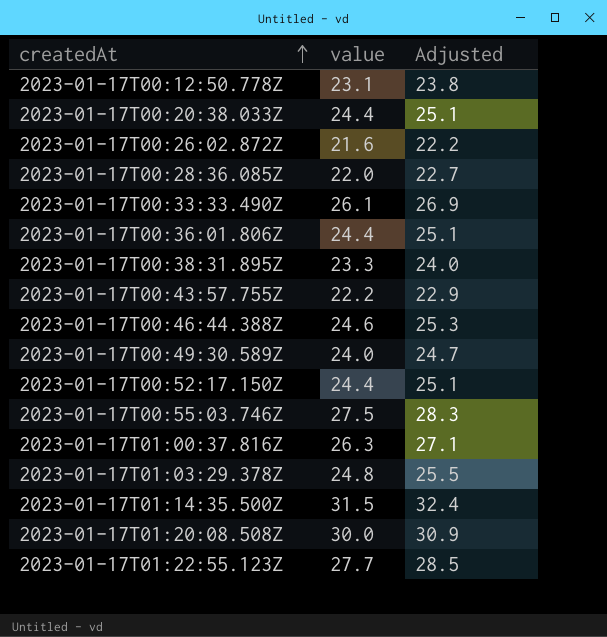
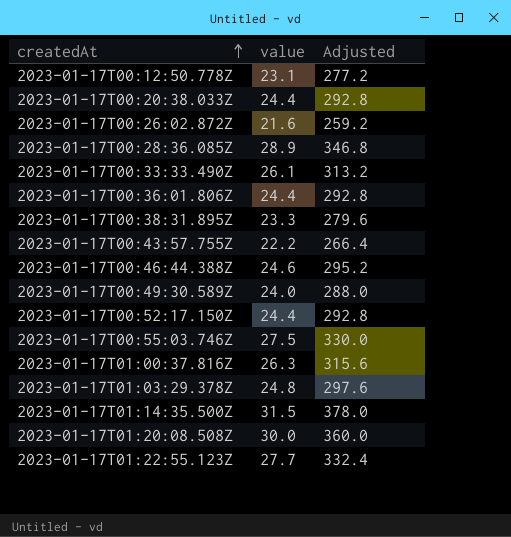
column Adjusted | formula: [value] * 1.03 -> [value] * 12
2023-01-17T00:28:36.085Z | value: 22.0 -> 28.9

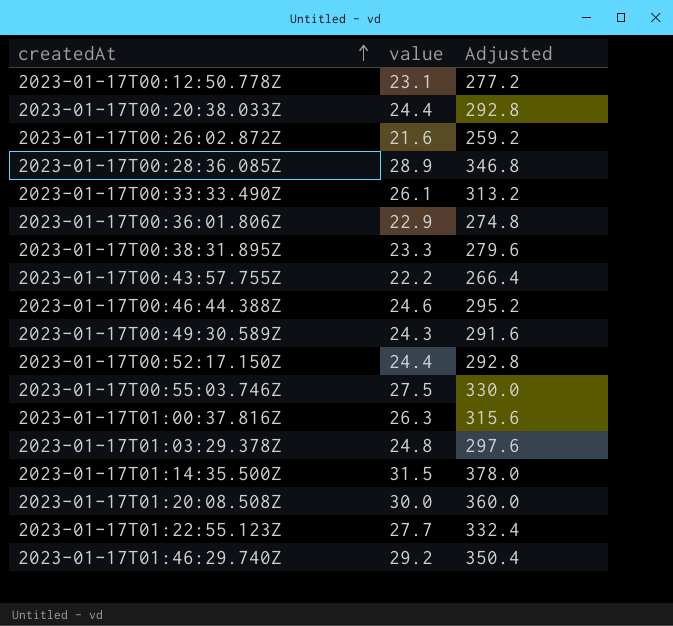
2023-01-17T00:36:01.806Z | value: 24.4 -> 22.9
2023-01-17T00:36:01.806Z | Adjusted: 292.8 -> 274.8
2023-01-17T00:49:30.589Z | value: 24.0 -> 24.3
2023-01-17T00:49:30.589Z | Adjusted: 288.0 -> 291.6
row 2023-01-17T01:46:29.740Z: none -> 29.2 | 350.4

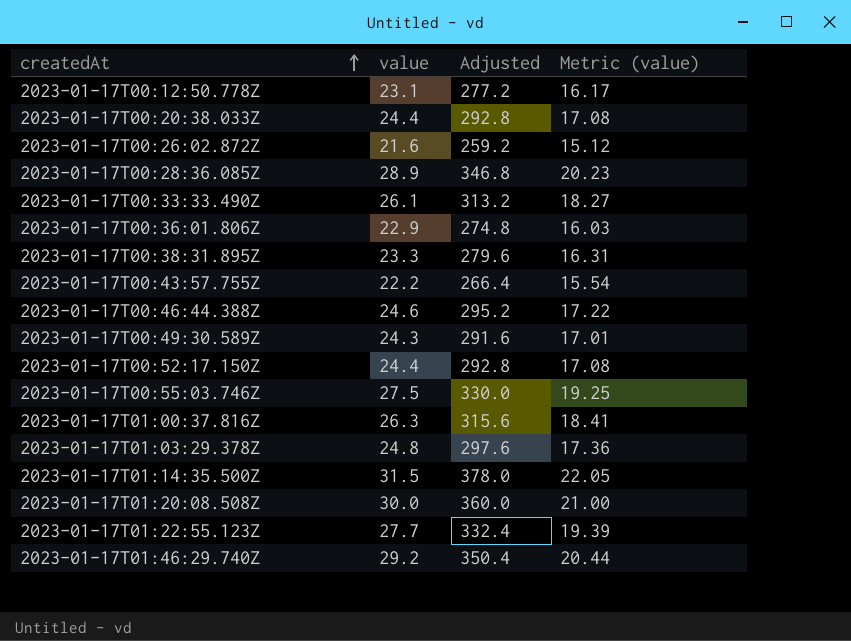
column Metric (value) | formula: none -> [value] * 0.7

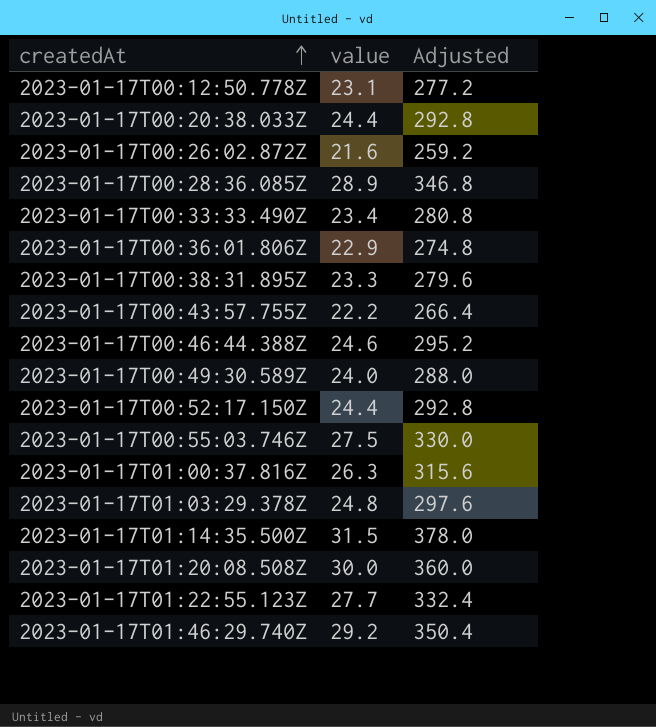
column Metric (value) | formula: [value] * 0.7 -> none
2023-01-17T00:33:33.490Z | value: 26.1 -> 23.4
2023-01-17T00:33:33.490Z | Adjusted: 313.2 -> 280.8
2023-01-17T00:49:30.589Z | value: 24.3 -> 24.0
2023-01-17T00:49:30.589Z | Adjusted: 291.6 -> 288.0

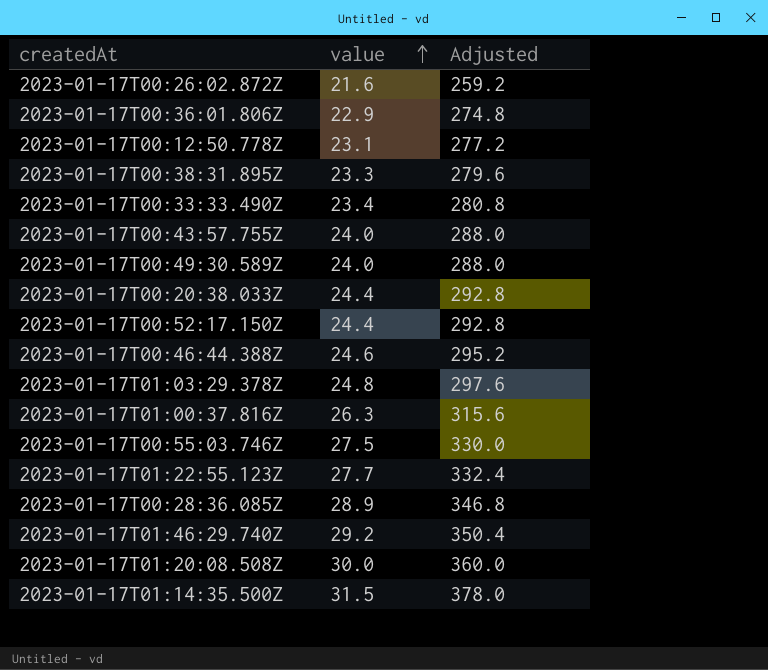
row order: createdAt ascending -> value ascending
2023-01-17T00:43:57.755Z | value: 22.2 -> 24.0
2023-01-17T00:43:57.755Z | Adjusted: 266.4 -> 288.0

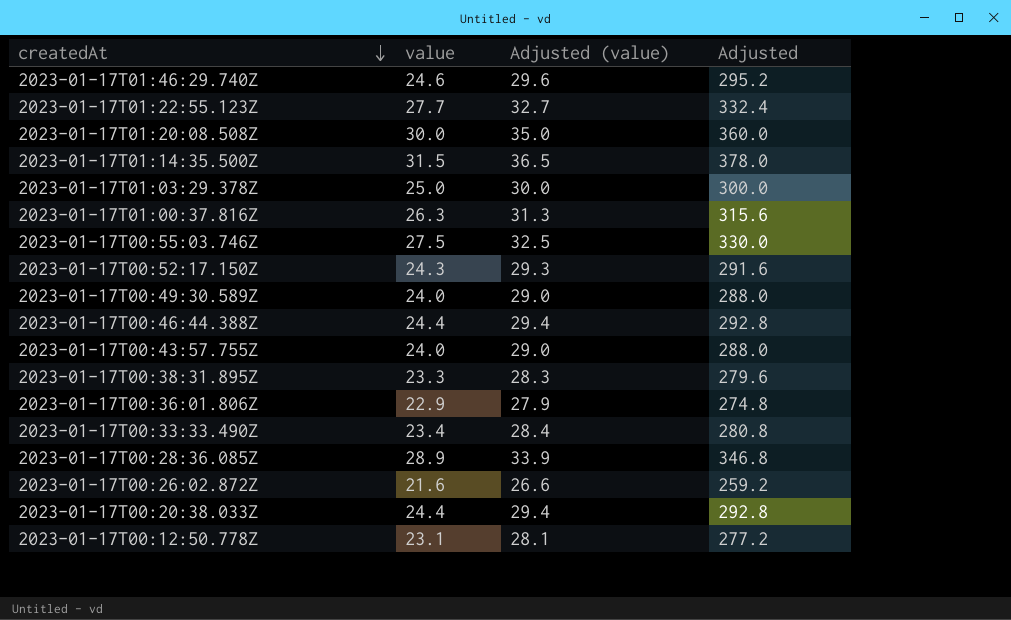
row order: value ascending -> createdAt descending
column Adjusted (value) | formula: none -> [value] + 5
2023-01-17T01:46:29.740Z | value: 29.2 -> 24.6
2023-01-17T01:46:29.740Z | Adjusted: 350.4 -> 295.2
2023-01-17T01:03:29.378Z | value: 24.8 -> 25.0
2023-01-17T01:03:29.378Z | Adjusted: 297.6 -> 300.0
2023-01-17T00:52:17.150Z | value: 24.4 -> 24.3
2023-01-17T00:52:17.150Z | Adjusted: 292.8 -> 291.6
2023-01-17T00:46:44.388Z | value: 24.6 -> 24.4
2023-01-17T00:46:44.388Z | Adjusted: 295.2 -> 292.8

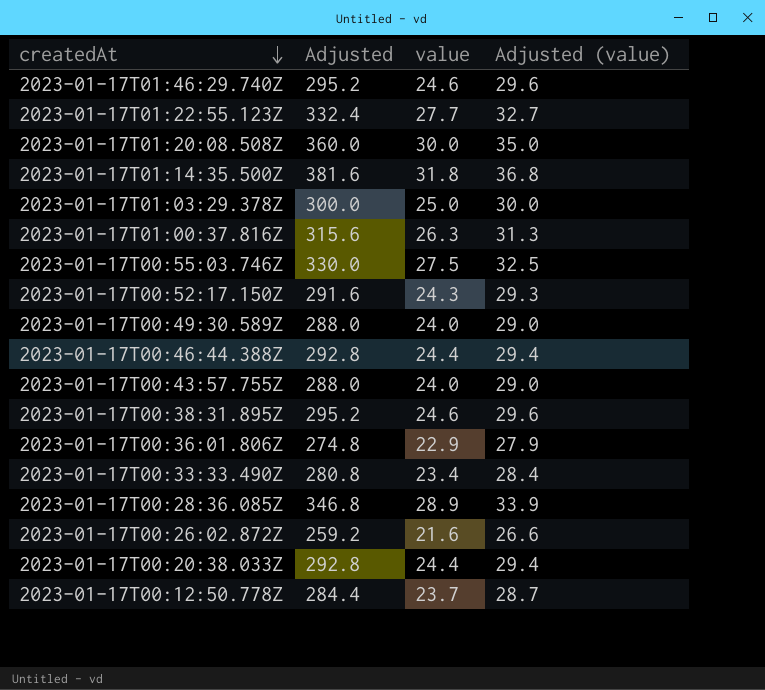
column Adjusted | position: 4 -> 2
2023-01-17T01:14:35.500Z | Adjusted: 378.0 -> 381.6
2023-01-17T01:14:35.500Z | value: 31.5 -> 31.8
2023-01-17T01:14:35.500Z | Adjusted (value): 36.5 -> 36.8
2023-01-17T00:38:31.895Z | Adjusted: 279.6 -> 295.2
2023-01-17T00:38:31.895Z | value: 23.3 -> 24.6
2023-01-17T00:38:31.895Z | Adjusted (value): 28.3 -> 29.6
2023-01-17T00:12:50.778Z | Adjusted: 277.2 -> 284.4
2023-01-17T00:12:50.778Z | value: 23.1 -> 23.7
2023-01-17T00:12:50.778Z | Adjusted (value): 28.1 -> 28.7

